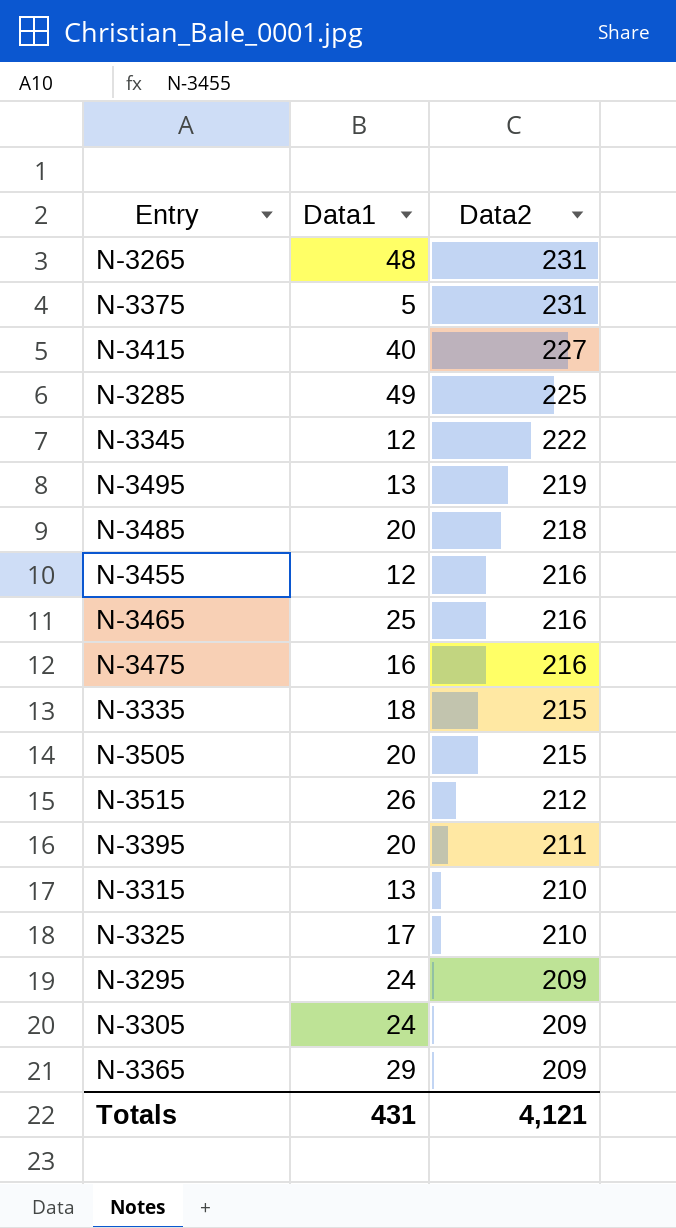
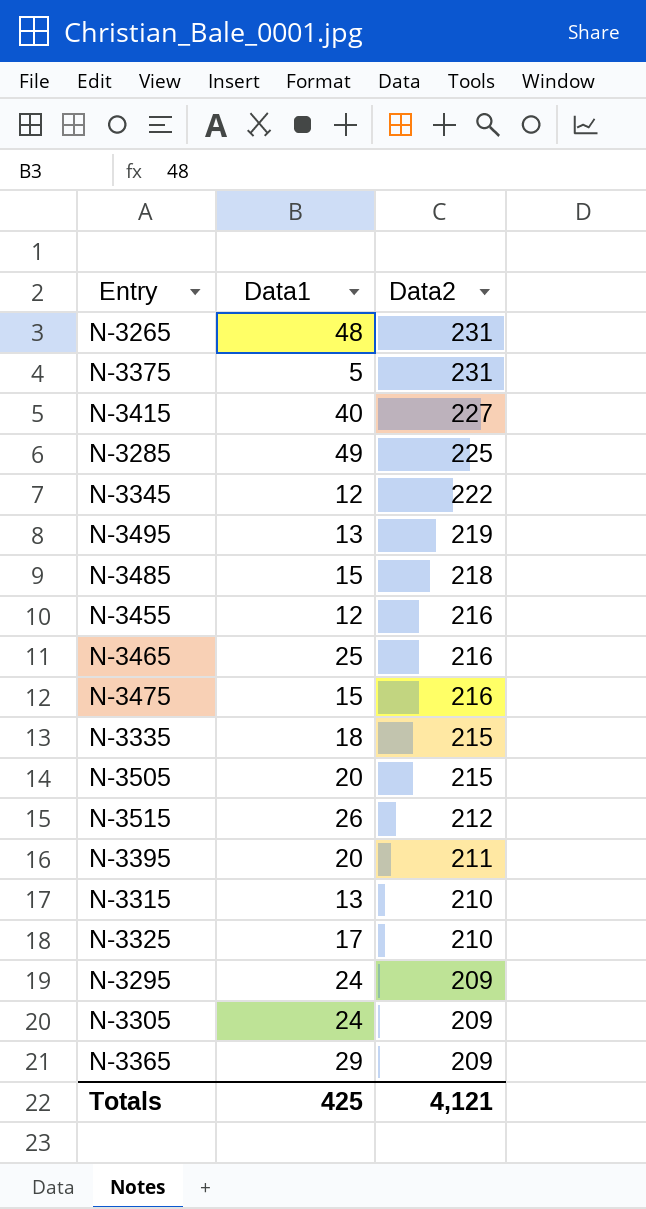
N-3485 | Data1: 20 -> 15
N-3475 | Data1: 16 -> 15
Totals | Data1: 431 -> 425

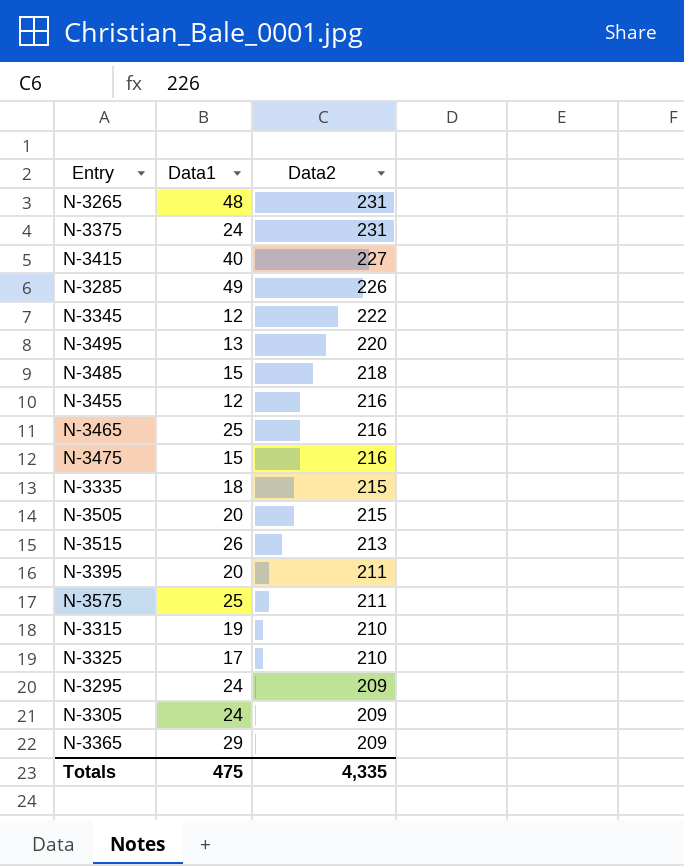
N-3375 | Data1: 5 -> 24
N-3285 | Data2: 225 -> 226
N-3495 | Data2: 219 -> 220
N-3515 | Data2: 212 -> 213
row N-3575: none -> 25 | 211
N-3315 | Data1: 13 -> 19
Totals | Data1: 425 -> 475
Totals | Data2: 4,121 -> 4,335

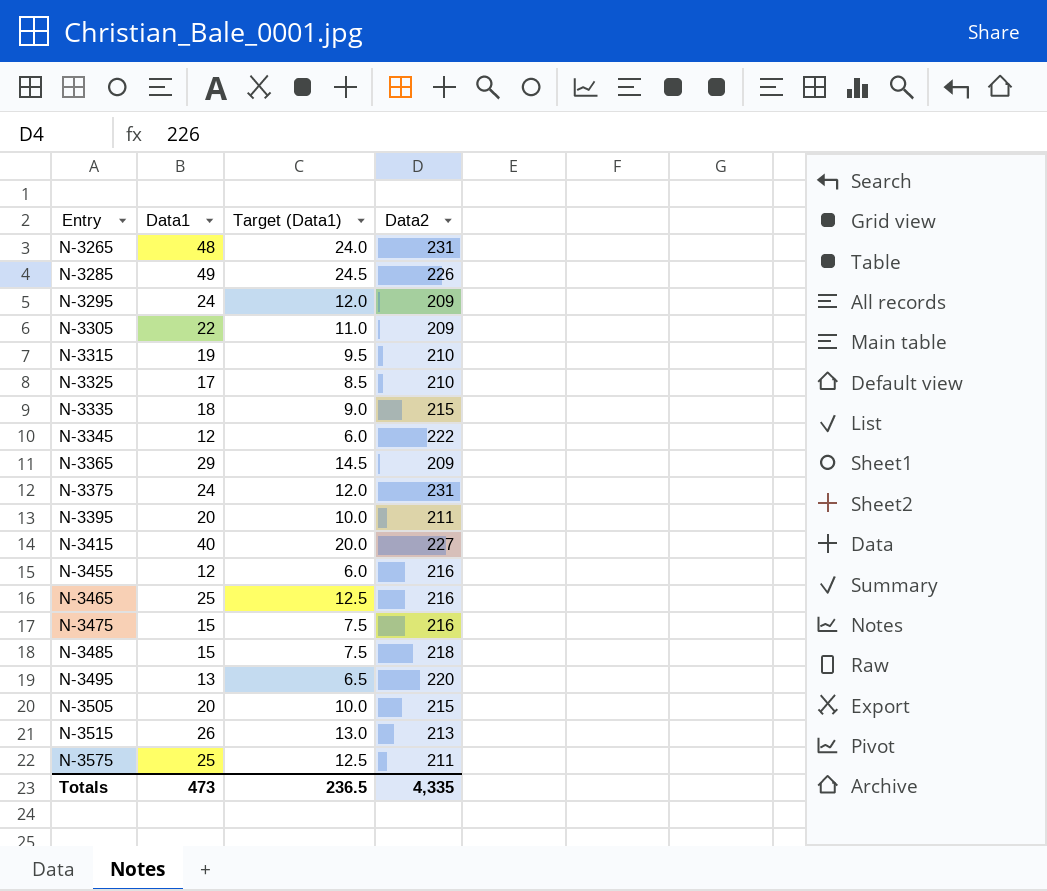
row order: Data2 descending -> Entry ascending
column Target (Data1) | formula: none -> [Data1] * 0.5
N-3305 | Data1: 24 -> 22
Totals | Data1: 475 -> 473

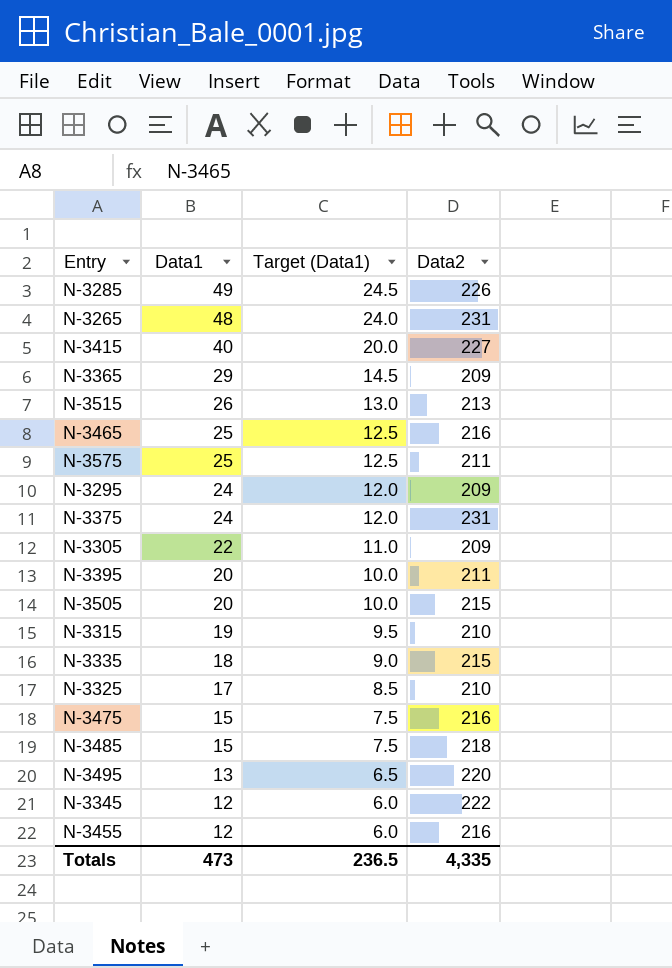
row order: Entry ascending -> Data1 descending

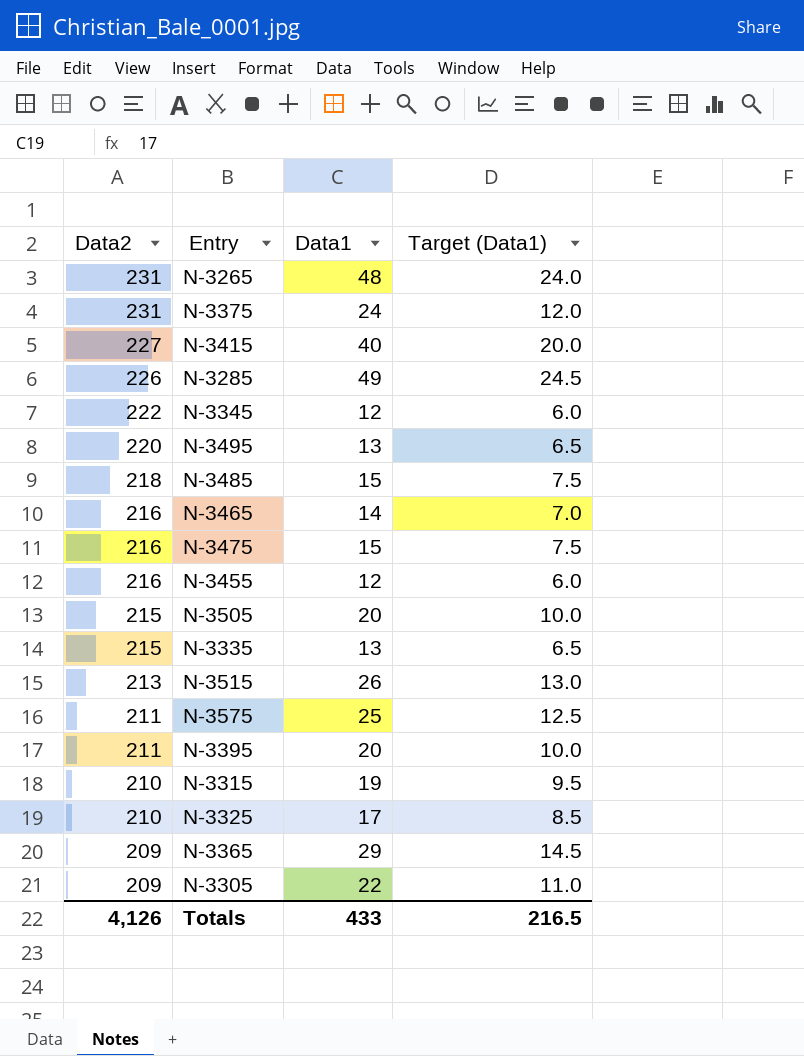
row order: Data1 descending -> Data2 descending
column Data2 | position: 4 -> 1
row N-3295: 24 | 12.0 | 209 -> none
N-3465 | Data1: 25 -> 14
N-3465 | Target (Data1): 12.5 -> 7.0
N-3335 | Data1: 18 -> 13
N-3335 | Target (Data1): 9.0 -> 6.5
Totals | Data2: 4,335 -> 4,126
Totals | Data1: 473 -> 433
Totals | Target (Data1): 236.5 -> 216.5

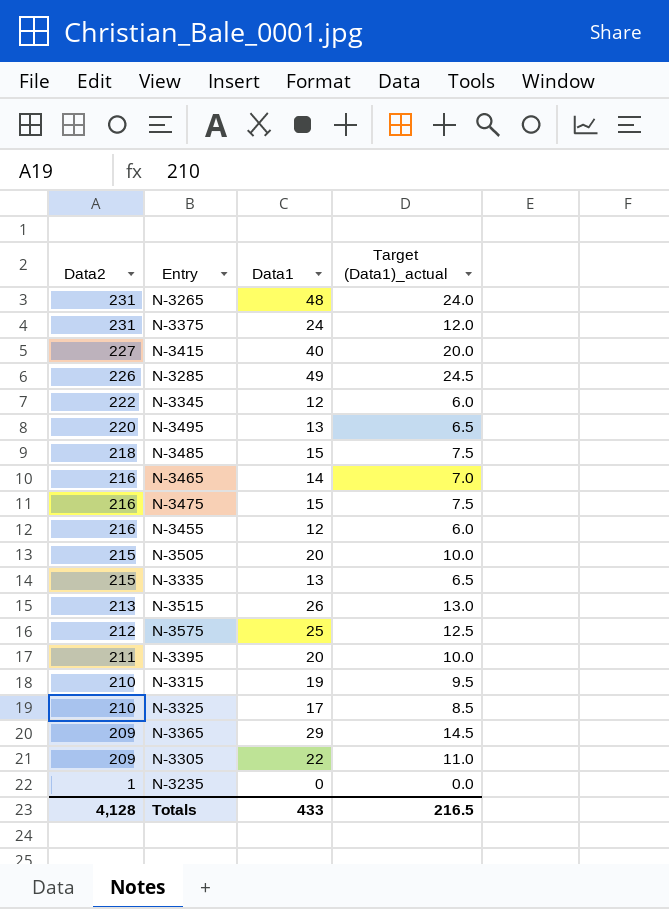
column name: Target (Data1) -> Target (Data1)_actual
N-3575 | Data2: 211 -> 212
row N-3235: none -> 1 | 0 | 0.0
Totals | Data2: 4,126 -> 4,128

